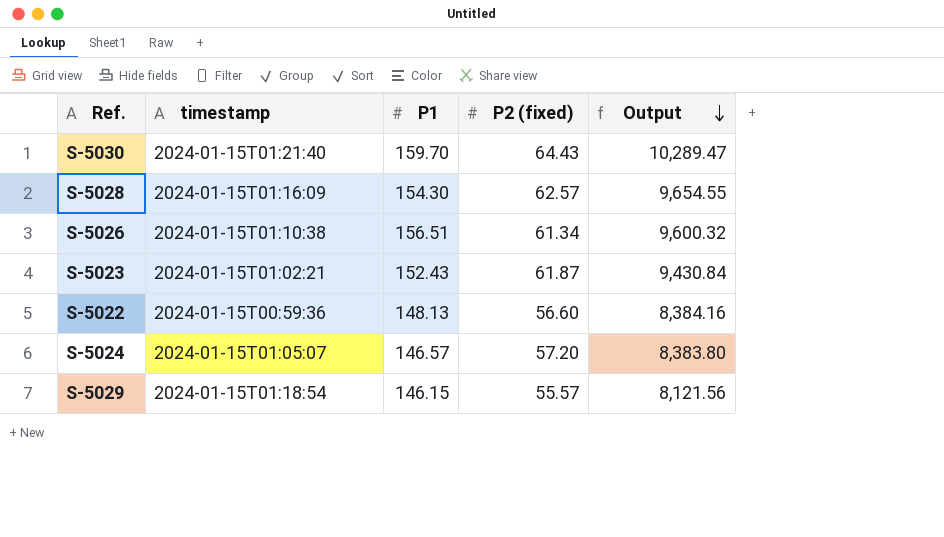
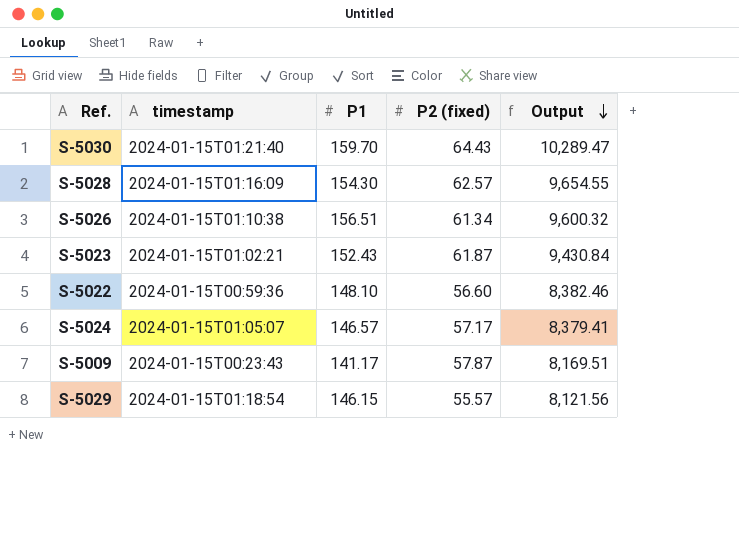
S-5022 | P1: 148.13 -> 148.10
S-5022 | Output: 8,384.16 -> 8,382.46
S-5024 | P2 (fixed): 57.20 -> 57.17
S-5024 | Output: 8,383.80 -> 8,379.41
row S-5009: none -> 2024-01-15T00:23:43 | 141.17 | 57.87 | 8,169.51

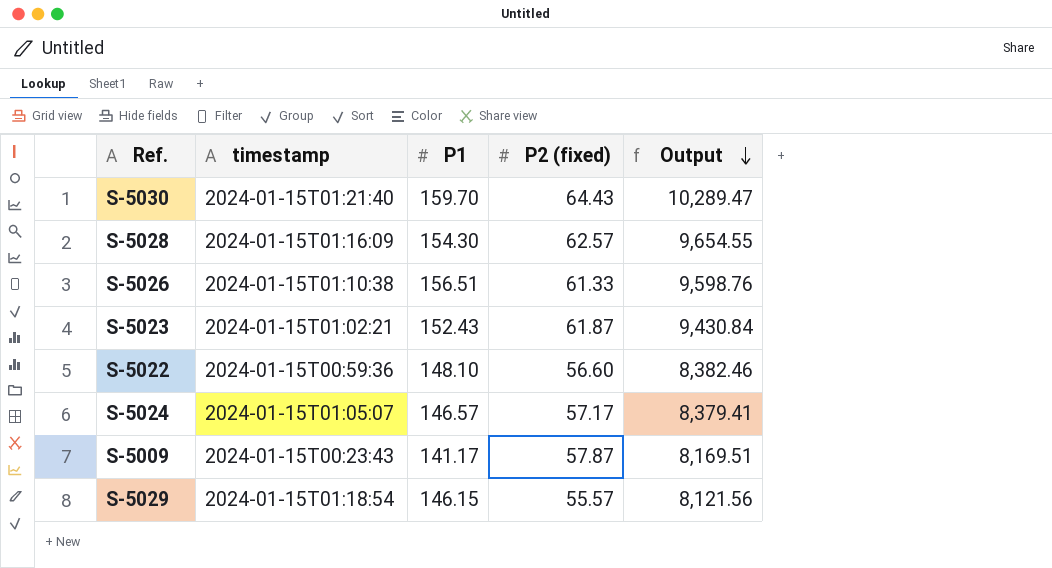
S-5026 | P2 (fixed): 61.34 -> 61.33
S-5026 | Output: 9,600.32 -> 9,598.76

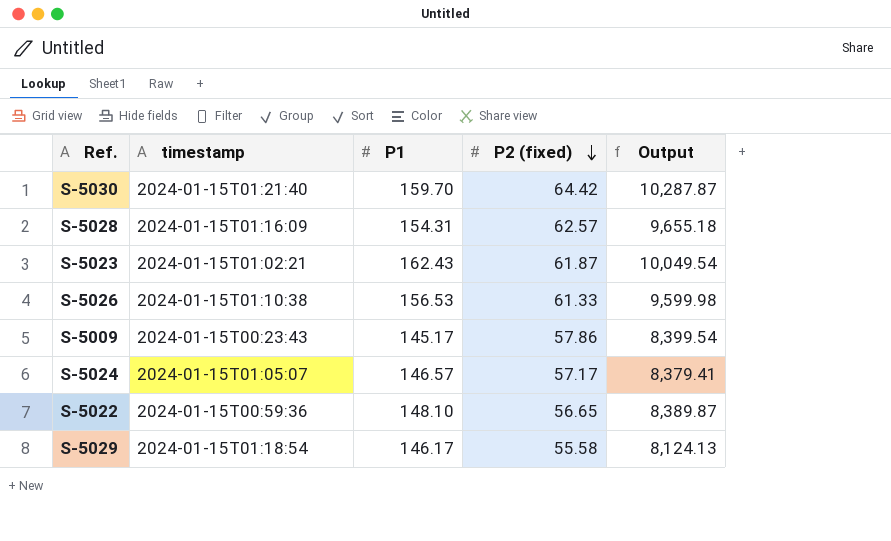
row order: Output descending -> P2 (fixed) descending
S-5030 | P2 (fixed): 64.43 -> 64.42
S-5030 | Output: 10,289.47 -> 10,287.87
S-5028 | P1: 154.30 -> 154.31
S-5028 | Output: 9,654.55 -> 9,655.18
S-5023 | P1: 152.43 -> 162.43
S-5023 | Output: 9,430.84 -> 10,049.54
S-5026 | P1: 156.51 -> 156.53
S-5026 | Output: 9,598.76 -> 9,599.98
S-5009 | P1: 141.17 -> 145.17
S-5009 | P2 (fixed): 57.87 -> 57.86
S-5009 | Output: 8,169.51 -> 8,399.54
S-5022 | P2 (fixed): 56.60 -> 56.65
S-5022 | Output: 8,382.46 -> 8,389.87
S-5029 | P1: 146.15 -> 146.17
S-5029 | P2 (fixed): 55.57 -> 55.58
S-5029 | Output: 8,121.56 -> 8,124.13

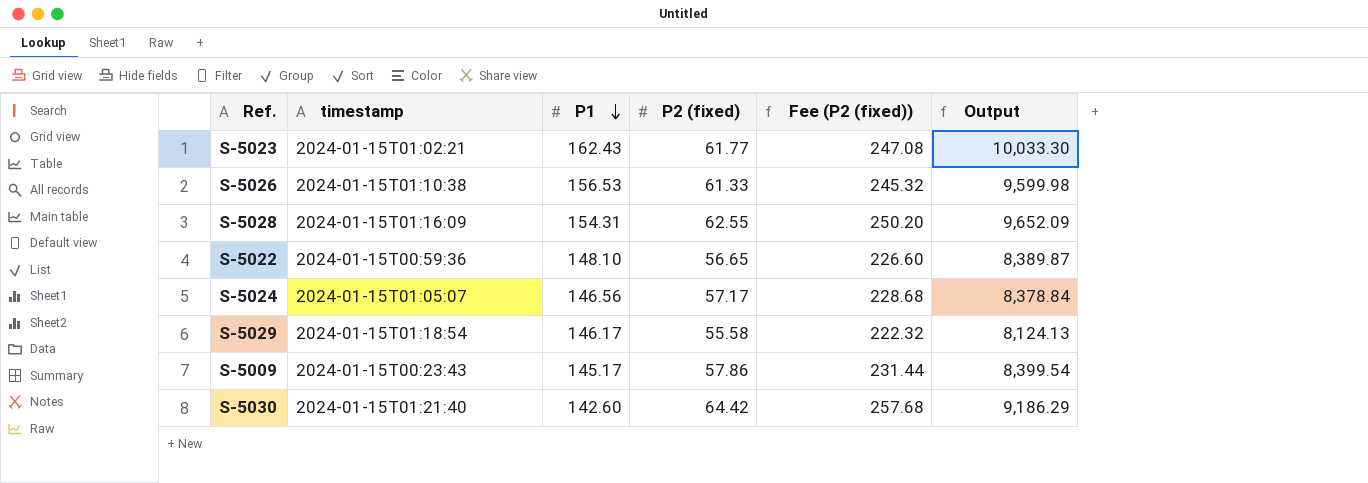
row order: P2 (fixed) descending -> P1 descending
column Fee (P2 (fixed)) | formula: none -> [P2 (fixed)] * 4
S-5023 | P2 (fixed): 61.87 -> 61.77
S-5023 | Output: 10,049.54 -> 10,033.30
S-5028 | P2 (fixed): 62.57 -> 62.55
S-5028 | Output: 9,655.18 -> 9,652.09
S-5024 | P1: 146.57 -> 146.56
S-5024 | Output: 8,379.41 -> 8,378.84
S-5030 | P1: 159.70 -> 142.60
S-5030 | Output: 10,287.87 -> 9,186.29

